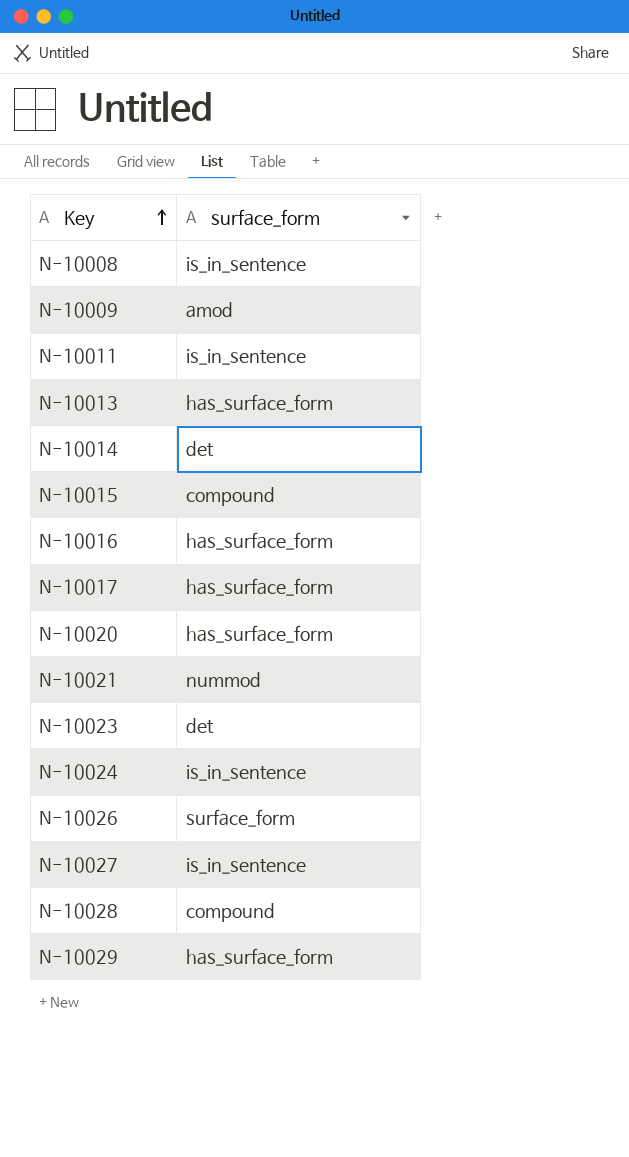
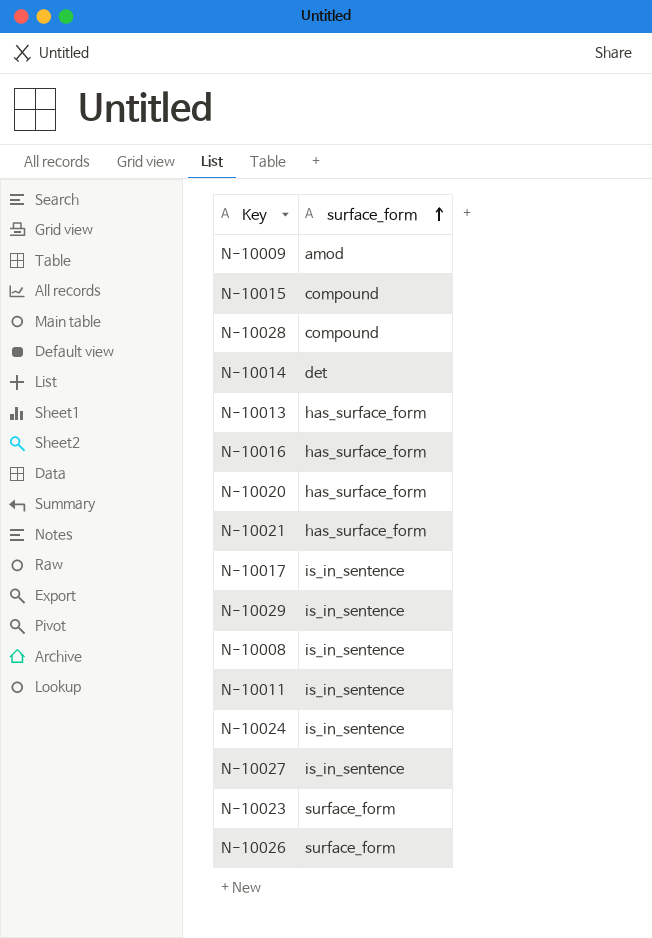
row order: Key ascending -> surface_form ascending
N-10021 | surface_form: nummod -> has_surface_form
N-10017 | surface_form: has_surface_form -> is_in_sentence
N-10029 | surface_form: has_surface_form -> is_in_sentence
N-10023 | surface_form: det -> surface_form

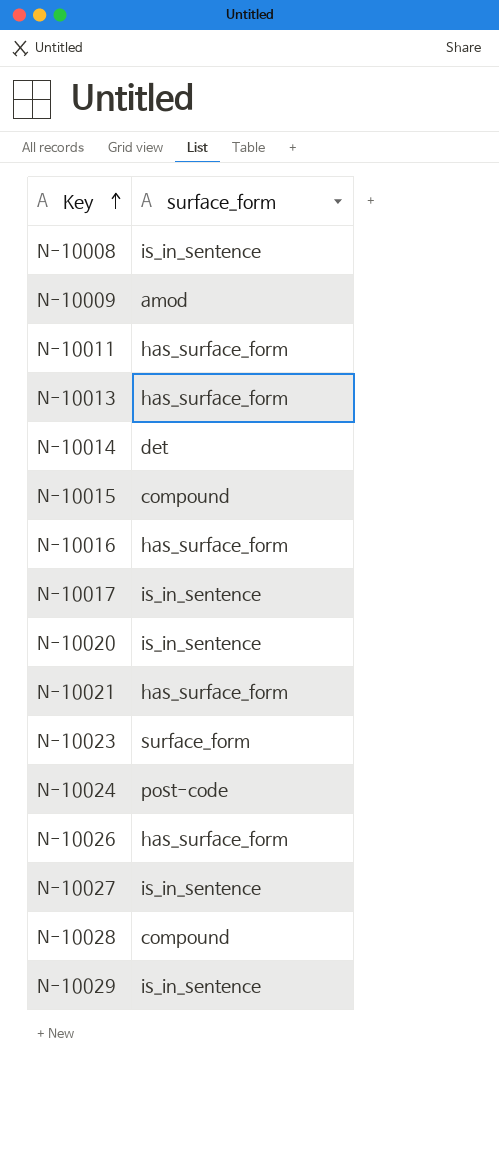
row order: surface_form ascending -> Key ascending
N-10011 | surface_form: is_in_sentence -> has_surface_form
N-10020 | surface_form: has_surface_form -> is_in_sentence
N-10024 | surface_form: is_in_sentence -> post-code
N-10026 | surface_form: surface_form -> has_surface_form

